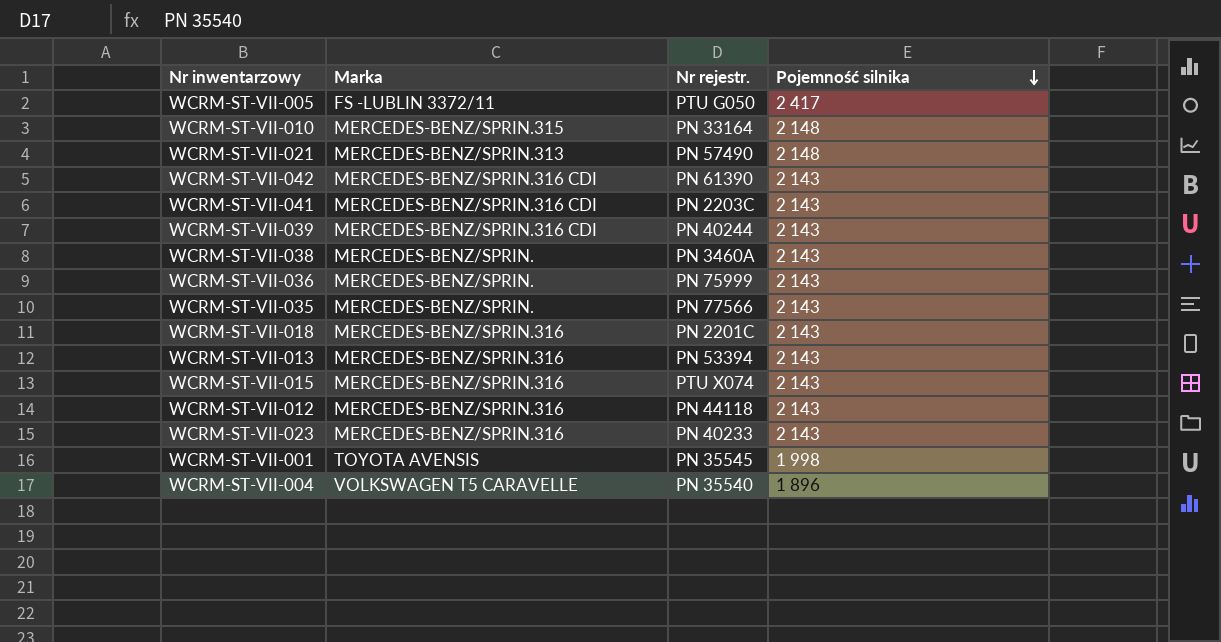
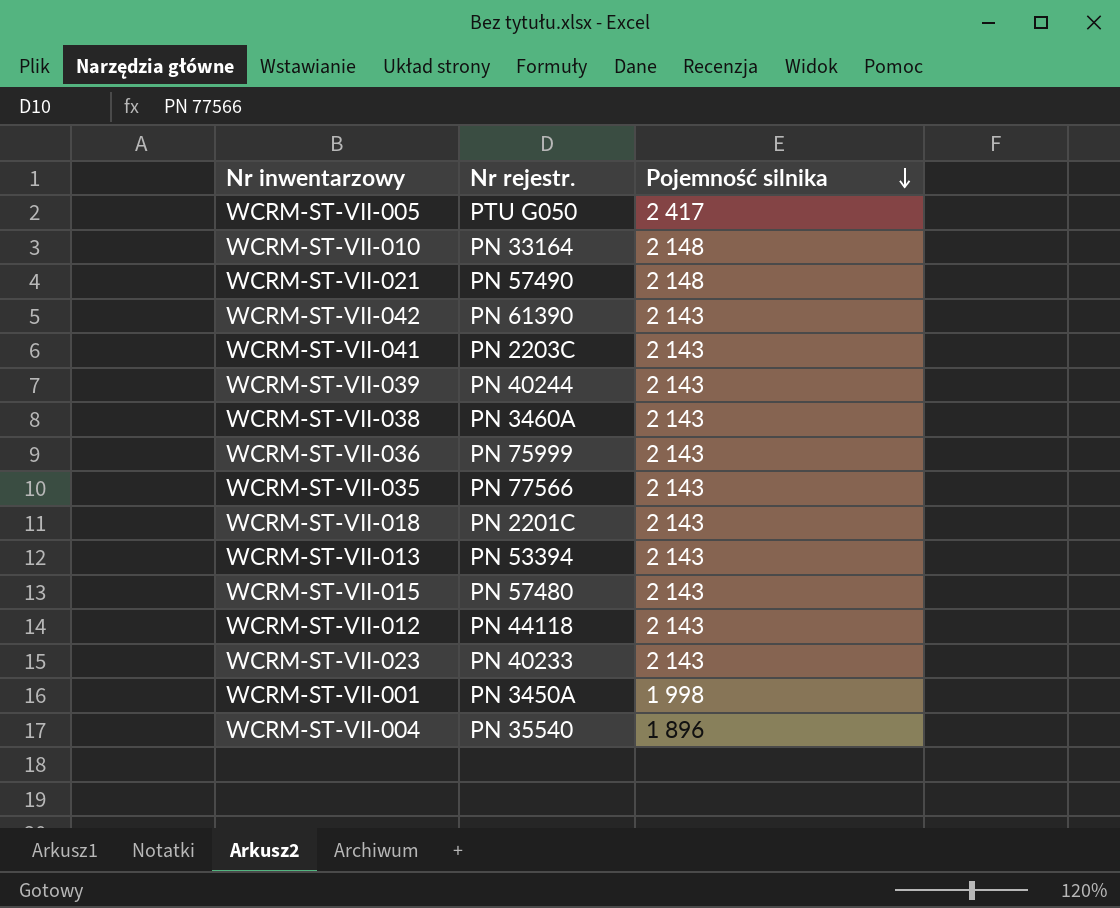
column Marka | position: 2 -> none
WCRM-ST-VII-015 | Nr rejestr.: PTU X074 -> PN 57480
WCRM-ST-VII-001 | Nr rejestr.: PN 35545 -> PN 3450A

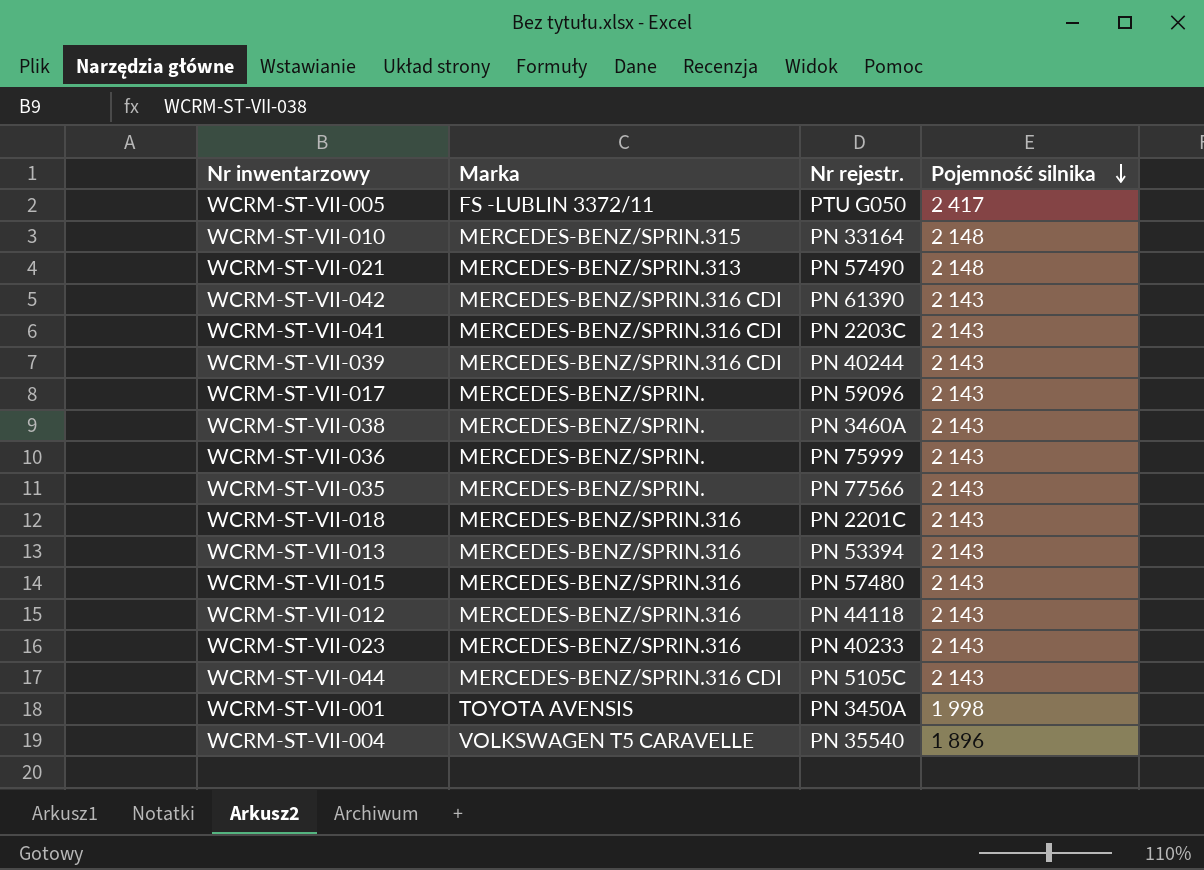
column Marka | position: none -> 2
row WCRM-ST-VII-017: none -> MERCEDES-BENZ/SPRIN. | PN 59096 | 2 143
row WCRM-ST-VII-044: none -> MERCEDES-BENZ/SPRIN.316 CDI | PN 5105C | 2 143

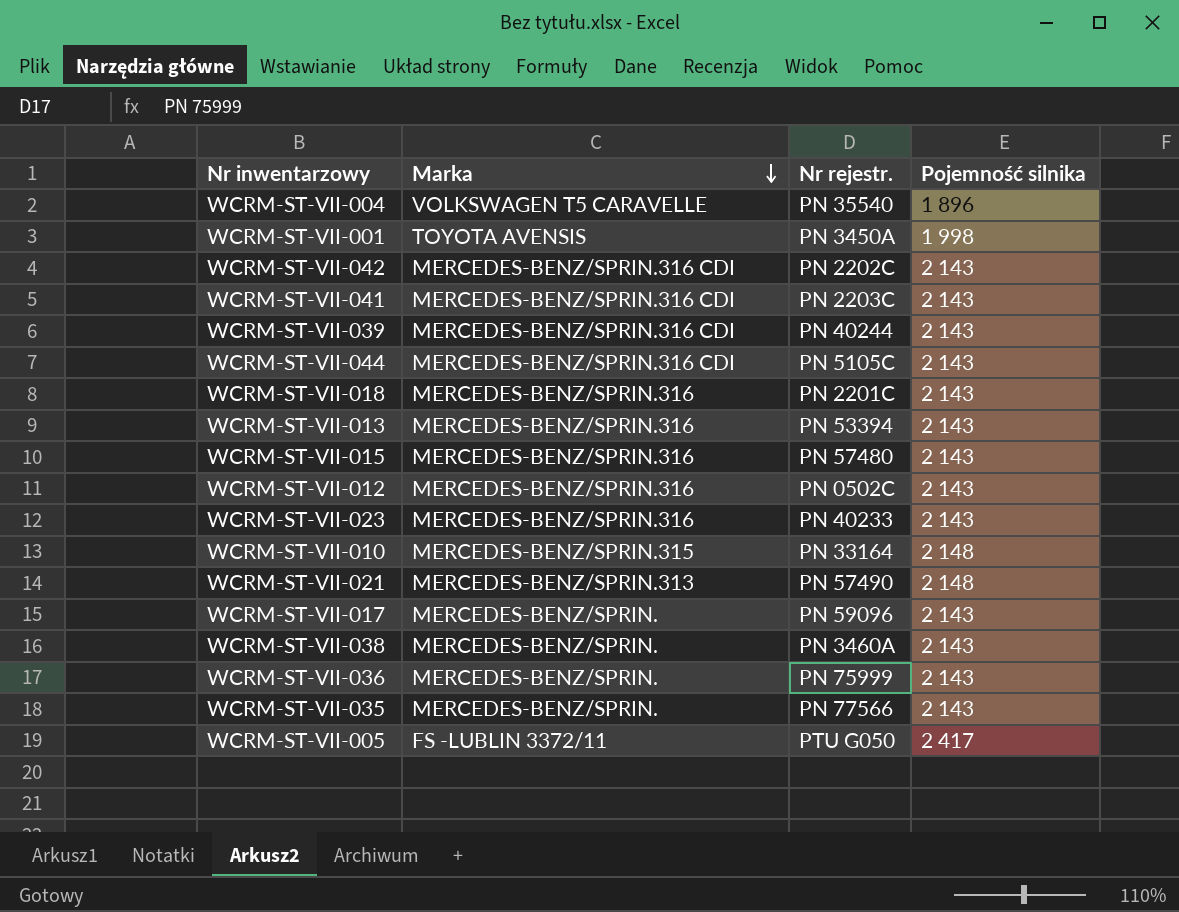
row order: Pojemność silnika descending -> Marka descending
WCRM-ST-VII-042 | Nr rejestr.: PN 61390 -> PN 2202C
WCRM-ST-VII-012 | Nr rejestr.: PN 44118 -> PN 0502C

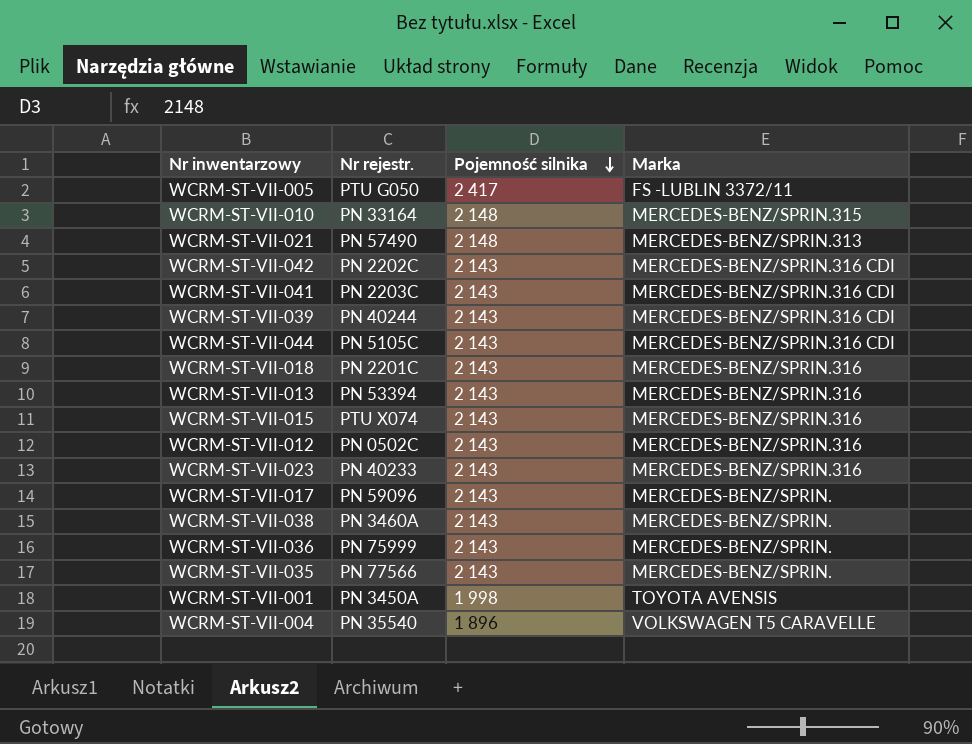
row order: Marka descending -> Pojemność silnika descending
column Marka | position: 2 -> 4
WCRM-ST-VII-015 | Nr rejestr.: PN 57480 -> PTU X074

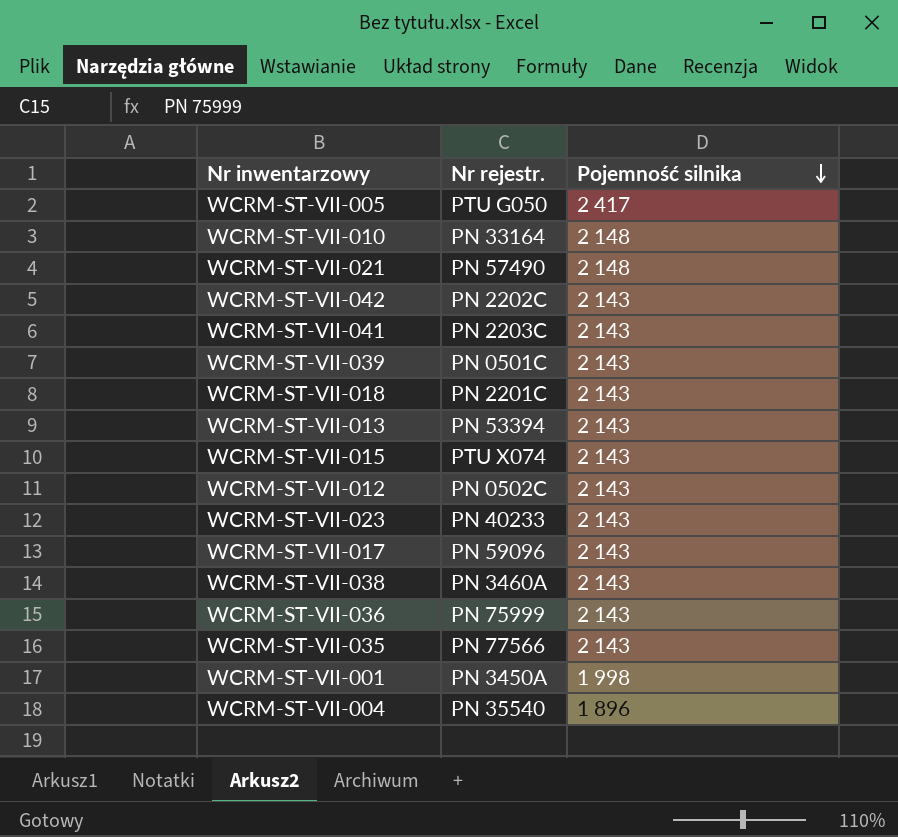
column Marka | position: 4 -> none
row WCRM-ST-VII-044: PN 5105C | 2 143 | MERCEDES-BENZ/SPRIN.316 CDI -> none
WCRM-ST-VII-039 | Nr rejestr.: PN 40244 -> PN 0501C

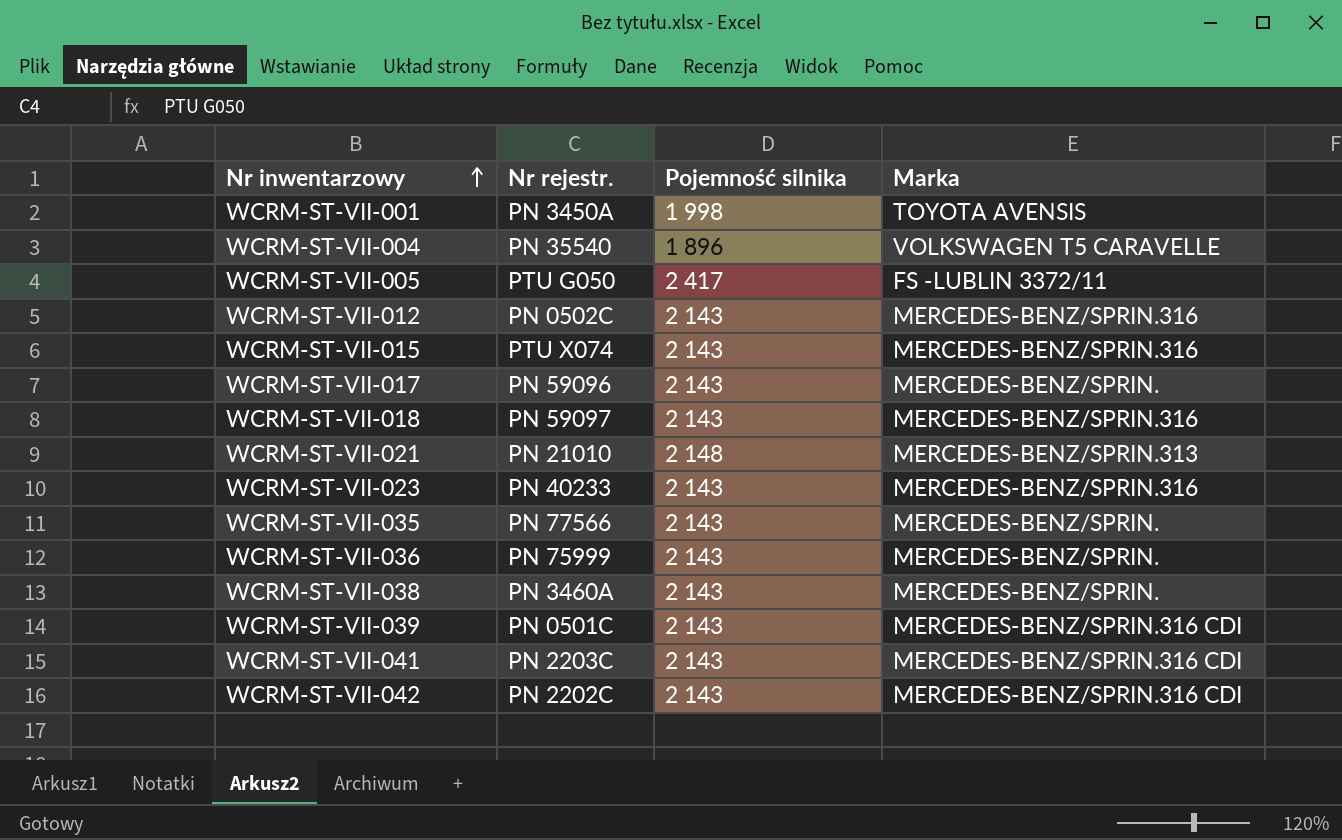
row order: Pojemność silnika descending -> Nr inwentarzowy ascending
column Marka | position: none -> 4
row WCRM-ST-VII-010: PN 33164 | 2 148 -> none
row WCRM-ST-VII-013: PN 53394 | 2 143 -> none
WCRM-ST-VII-018 | Nr rejestr.: PN 2201C -> PN 59097
WCRM-ST-VII-021 | Nr rejestr.: PN 57490 -> PN 21010

